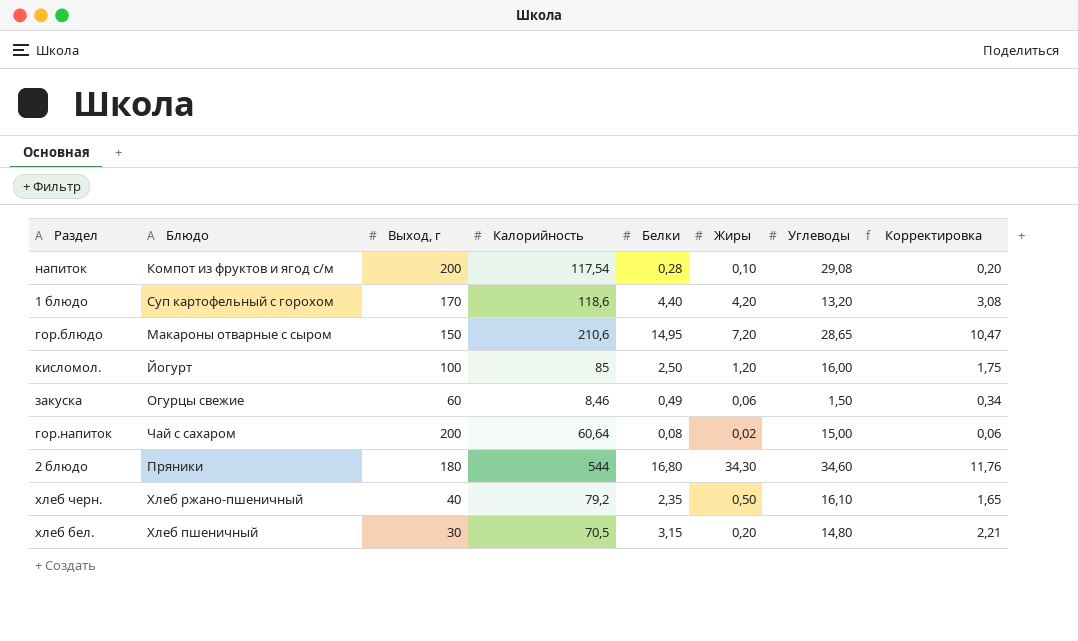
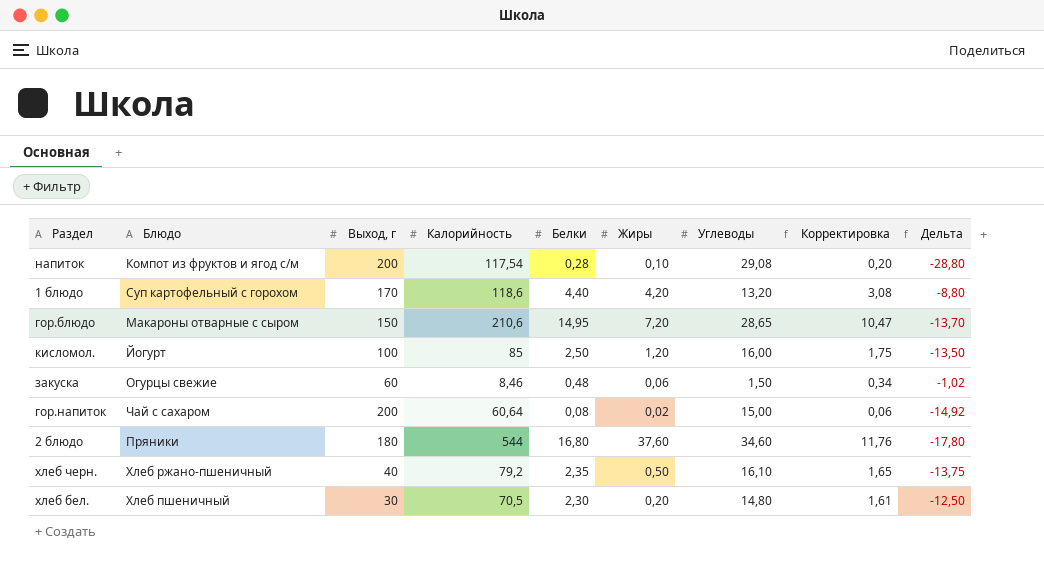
column Дельта | formula: none -> [Белки] - [Углеводы]
закуска | Белки: 0,49 -> 0,48
2 блюдо | Жиры: 34,30 -> 37,60
хлеб бел. | Белки: 3,15 -> 2,30
хлеб бел. | Корректировка: 2,21 -> 1,61

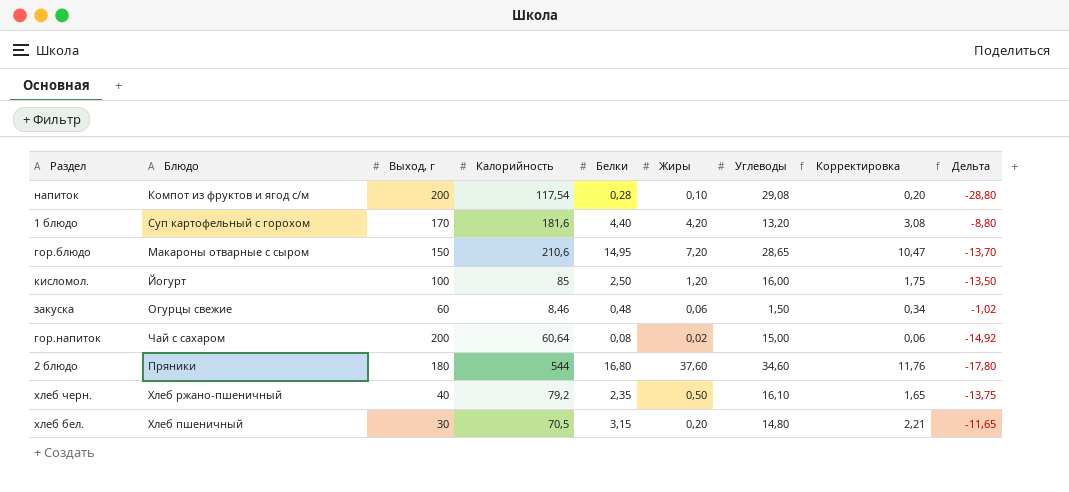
1 блюдо | Калорийность: 118,6 -> 181,6
хлеб бел. | Белки: 2,30 -> 3,15
хлеб бел. | Корректировка: 1,61 -> 2,21
хлеб бел. | Дельта: -12,50 -> -11,65

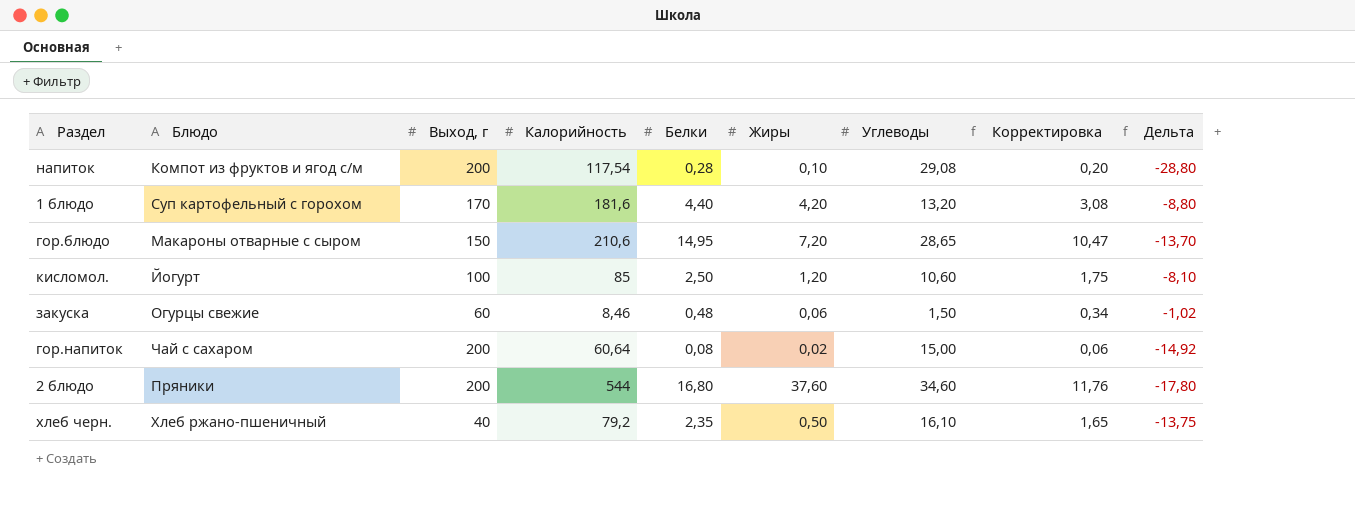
row хлеб бел.: Хлеб пшеничный | 30 | 70,5 | 3,15 | 0,20 | 14,80 | 2,21 | -11,65 -> none
кисломол. | Углеводы: 16,00 -> 10,60
кисломол. | Дельта: -13,50 -> -8,10
2 блюдо | Выход, г: 180 -> 200

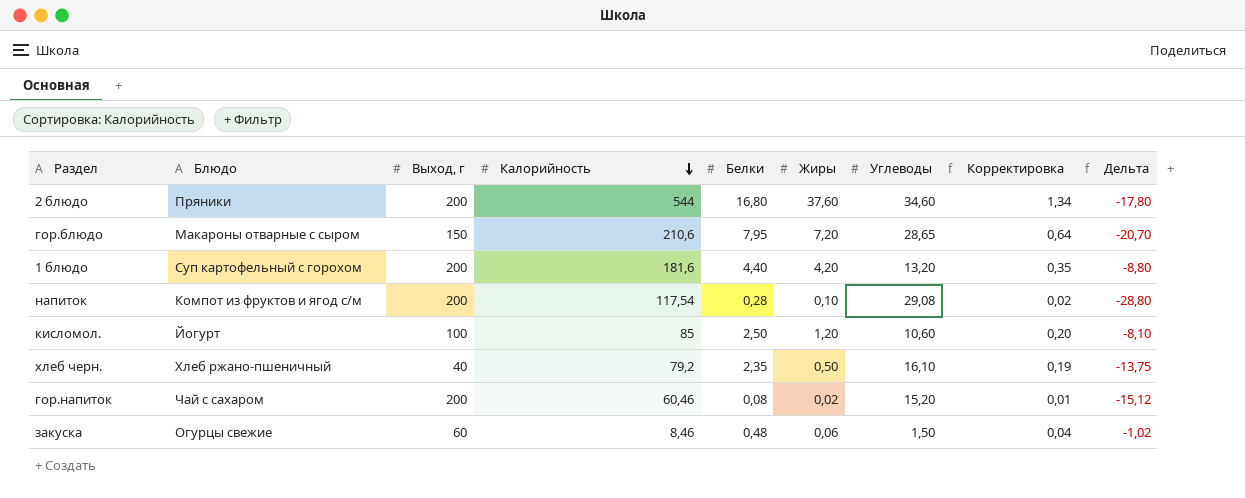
row order: none -> Калорийность descending
column Корректировка | formula: [Белки] * 0,7 -> [Белки] * 0,08
гор.блюдо | Белки: 14,95 -> 7,95
гор.блюдо | Дельта: -13,70 -> -20,70
1 блюдо | Выход, г: 170 -> 200
гор.напиток | Калорийность: 60,64 -> 60,46
гор.напиток | Углеводы: 15,00 -> 15,20
гор.напиток | Дельта: -14,92 -> -15,12

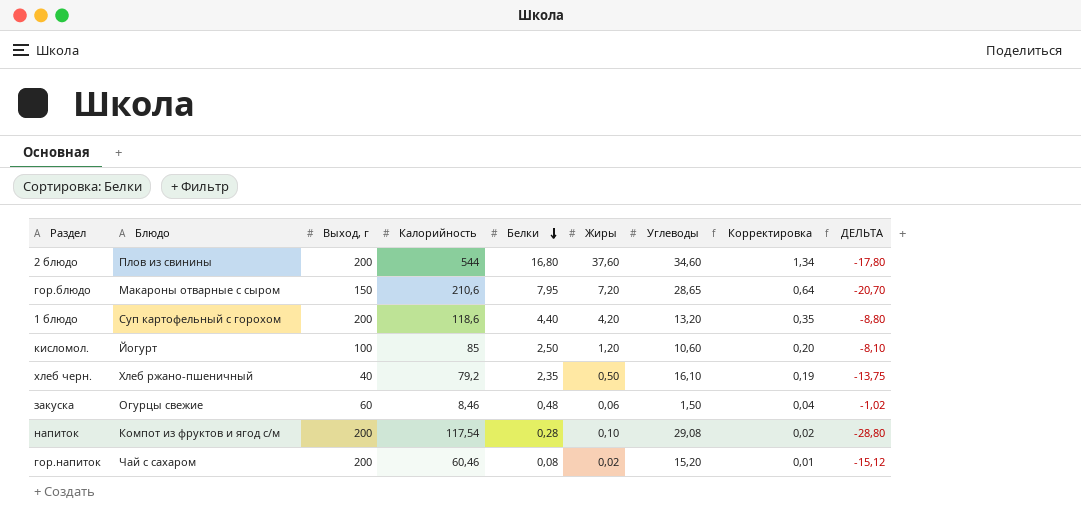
row order: Калорийность descending -> Белки descending
column name: Дельта -> ДЕЛЬТА
2 блюдо | Блюдо: Пряники -> Плов из свинины
1 блюдо | Калорийность: 181,6 -> 118,6

